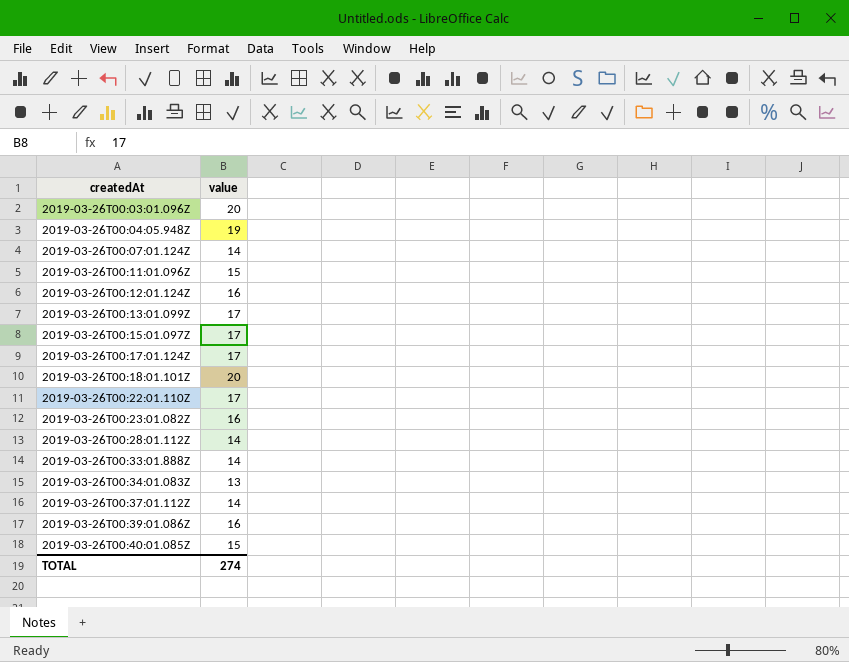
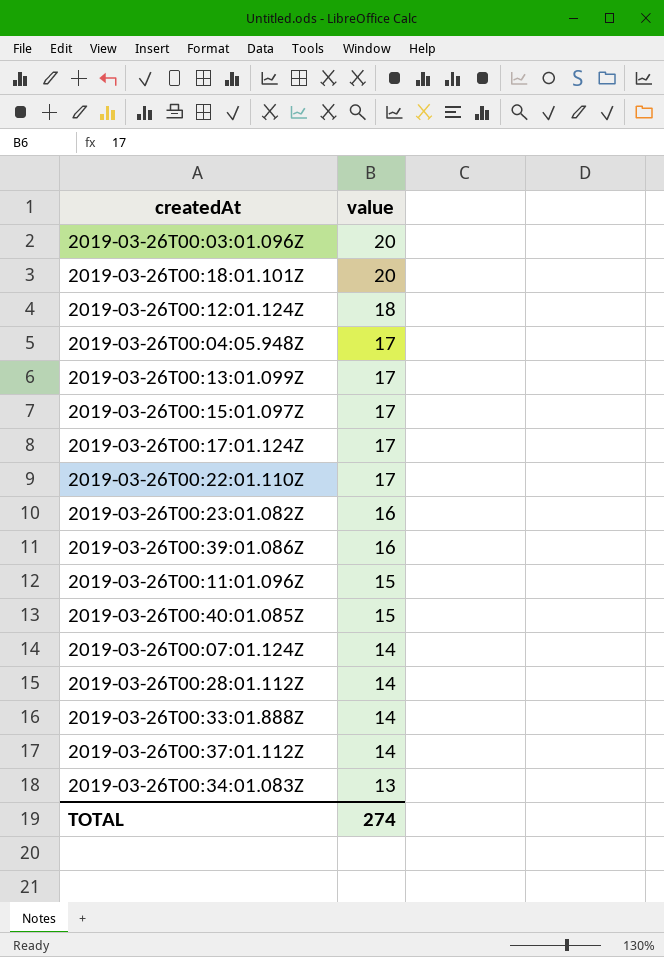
row order: createdAt ascending -> value descending
2019-03-26T00:12:01.124Z | value: 16 -> 18
2019-03-26T00:04:05.948Z | value: 19 -> 17

